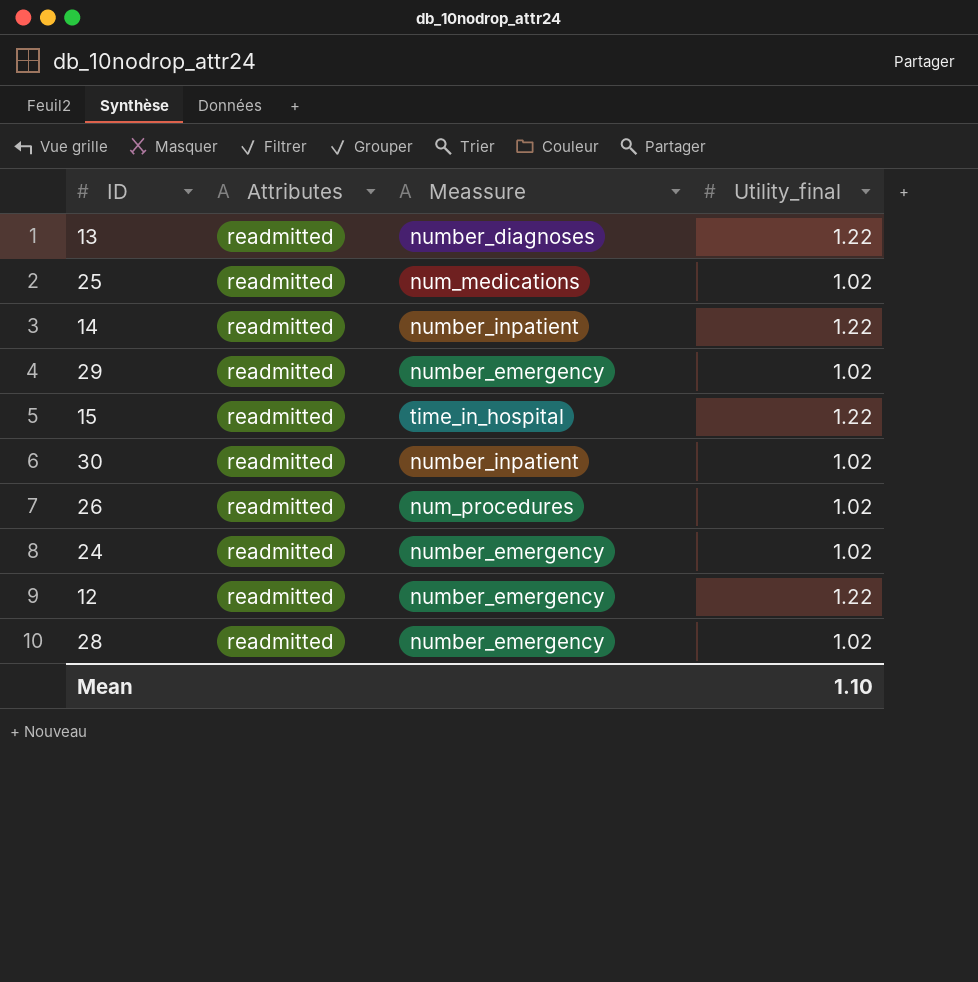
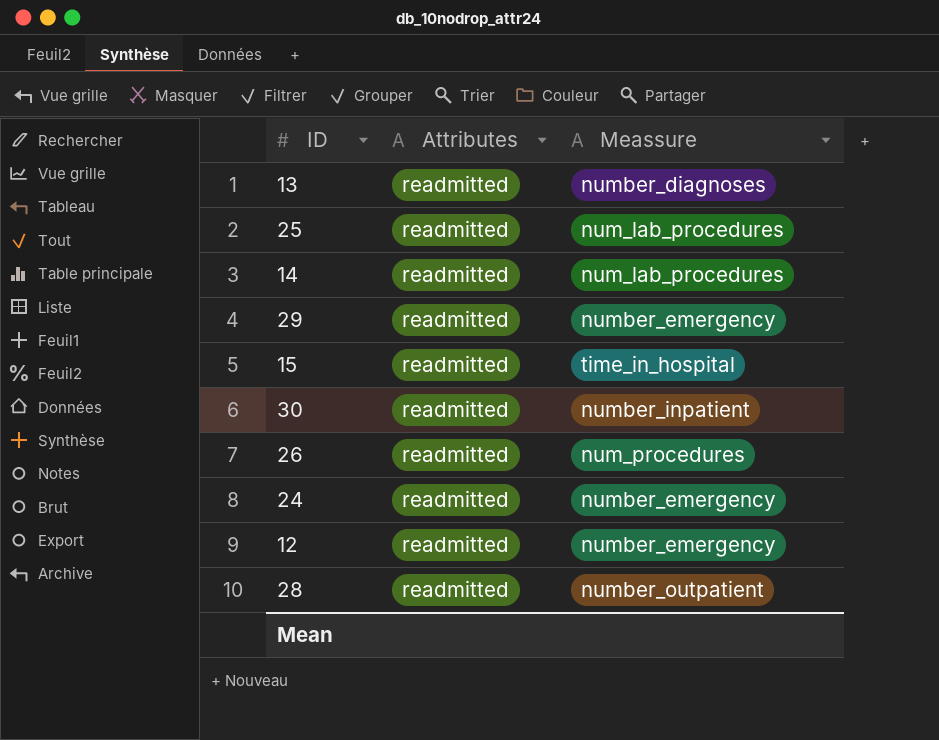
column Utility_final | position: 4 -> none
25 | Meassure: num_medications -> num_lab_procedures
14 | Meassure: number_inpatient -> num_lab_procedures
28 | Meassure: number_emergency -> number_outpatient

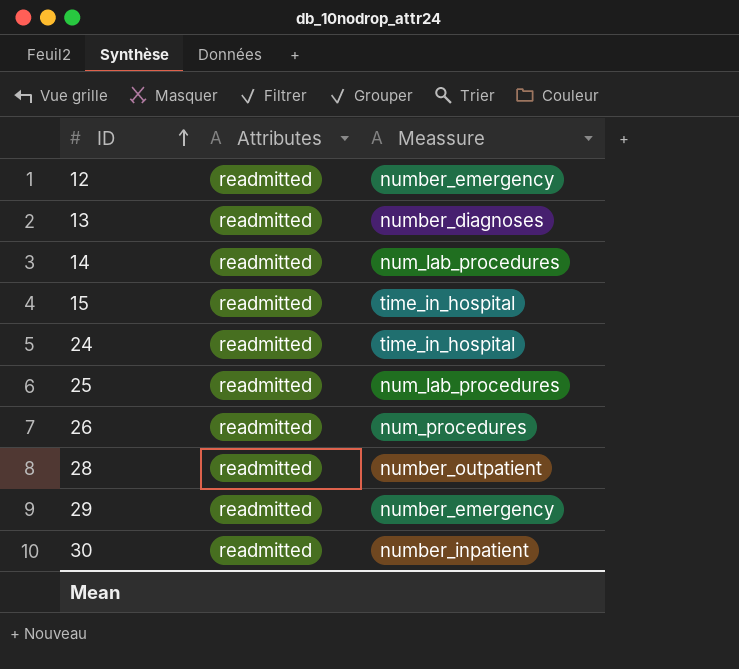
row order: none -> ID ascending
24 | Meassure: number_emergency -> time_in_hospital

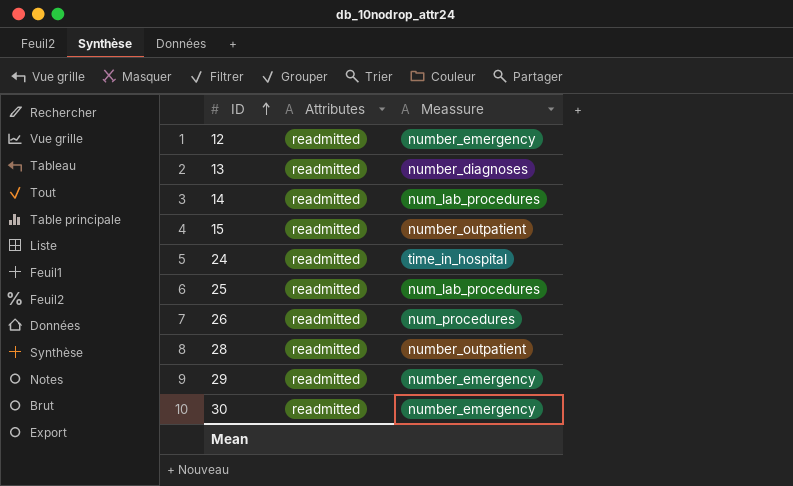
15 | Meassure: time_in_hospital -> number_outpatient
30 | Meassure: number_inpatient -> number_emergency

